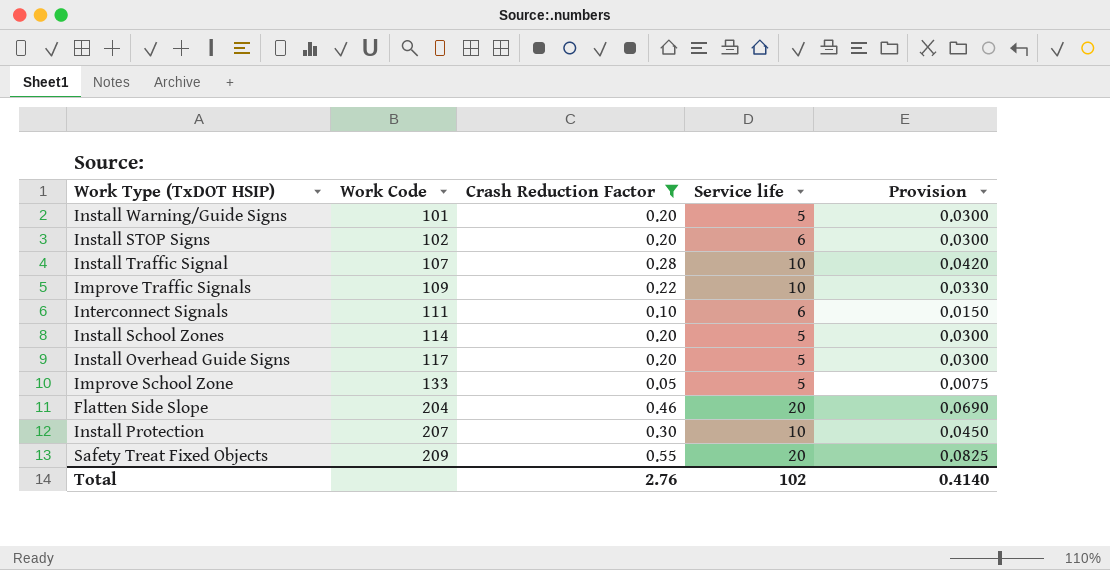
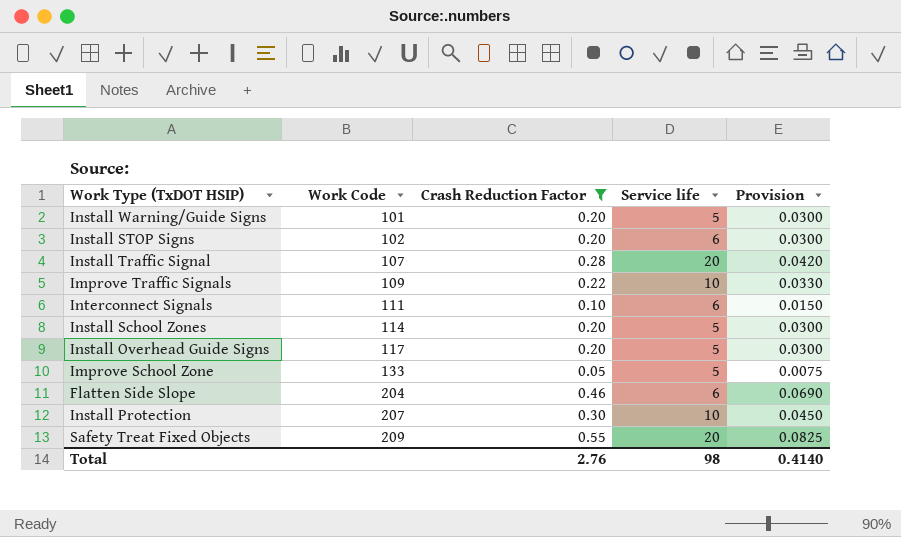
Install Traffic Signal | Service life: 10 -> 20
Flatten Side Slope | Service life: 20 -> 6
Total | Service life: 102 -> 98

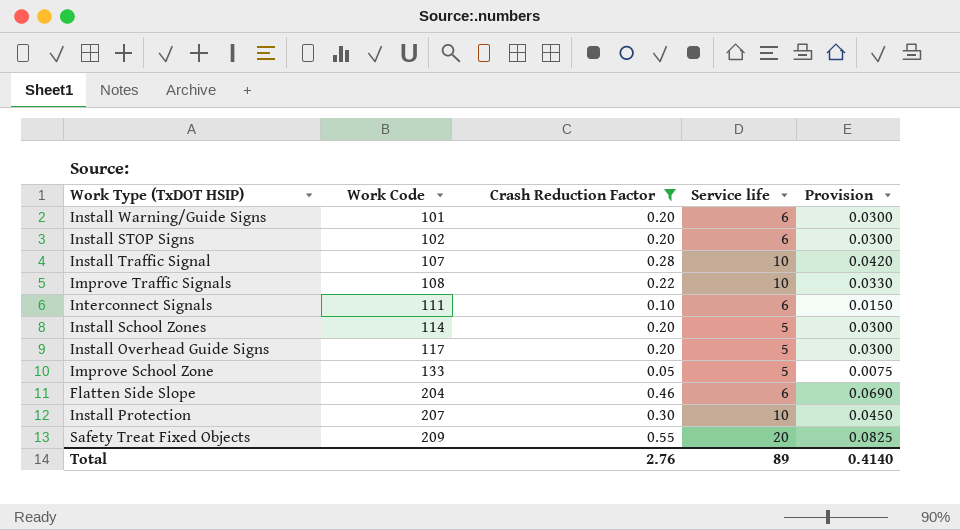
Install Warning/Guide Signs | Service life: 5 -> 6
Install Traffic Signal | Service life: 20 -> 10
Improve Traffic Signals | Work Code: 109 -> 108
Total | Service life: 98 -> 89

